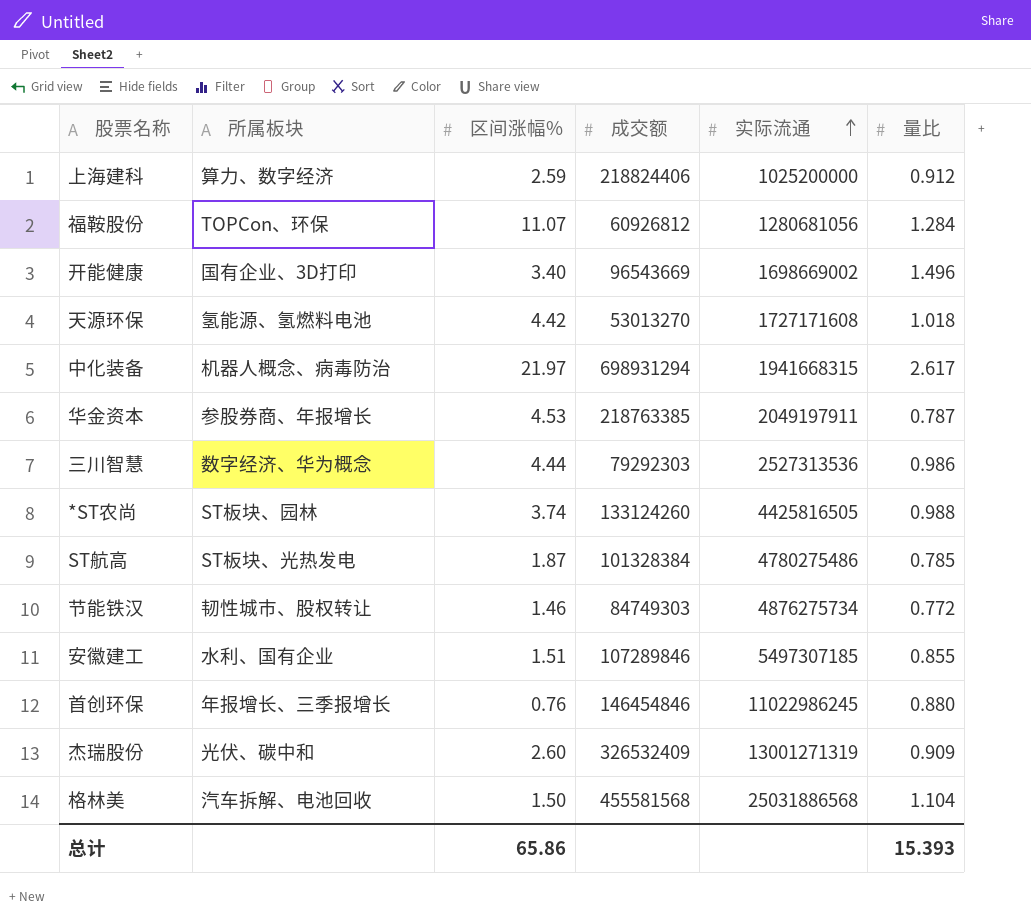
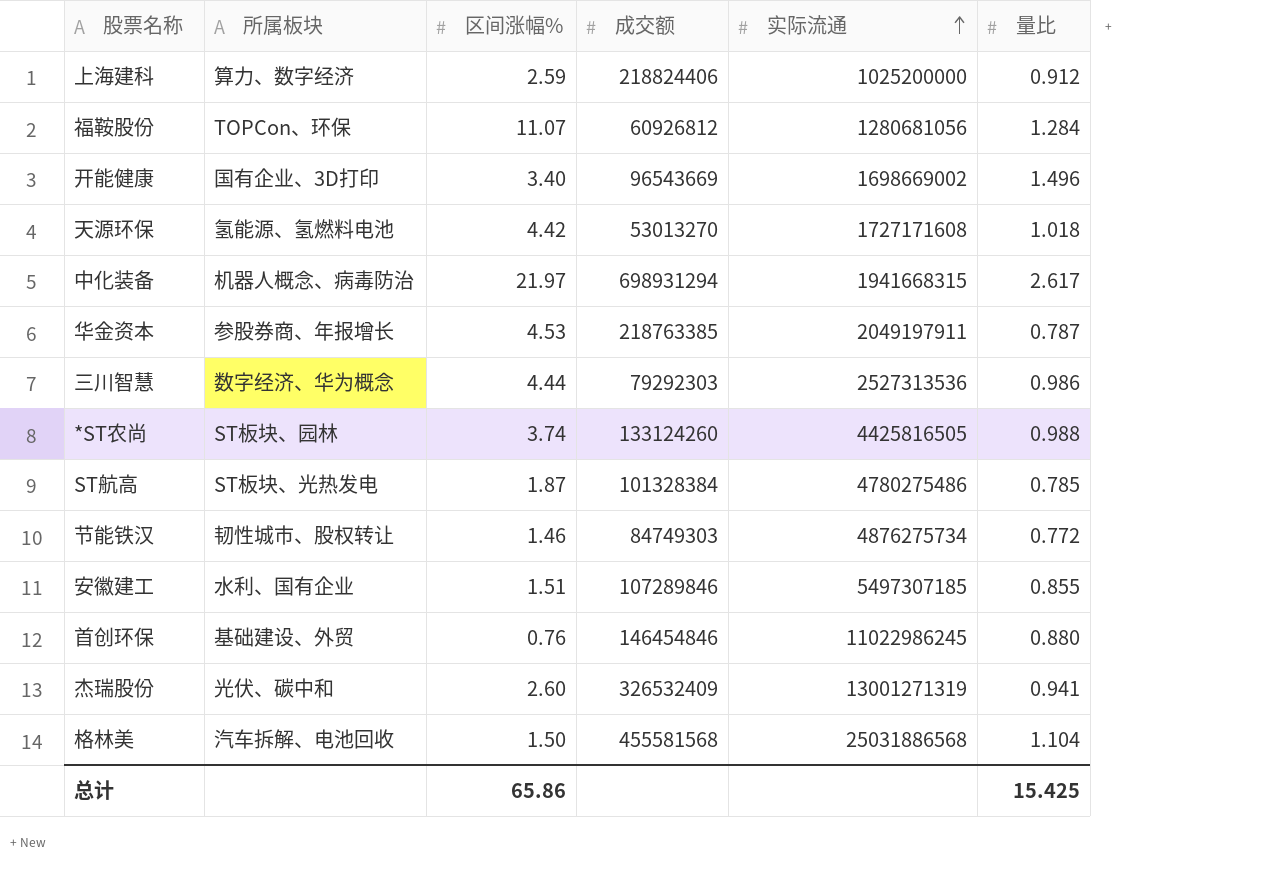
首创环保 | 所属板块: 年报增长、三季报增长 -> 基础建设、外贸
杰瑞股份 | 量比: 0.909 -> 0.941
总计 | 量比: 15.393 -> 15.425

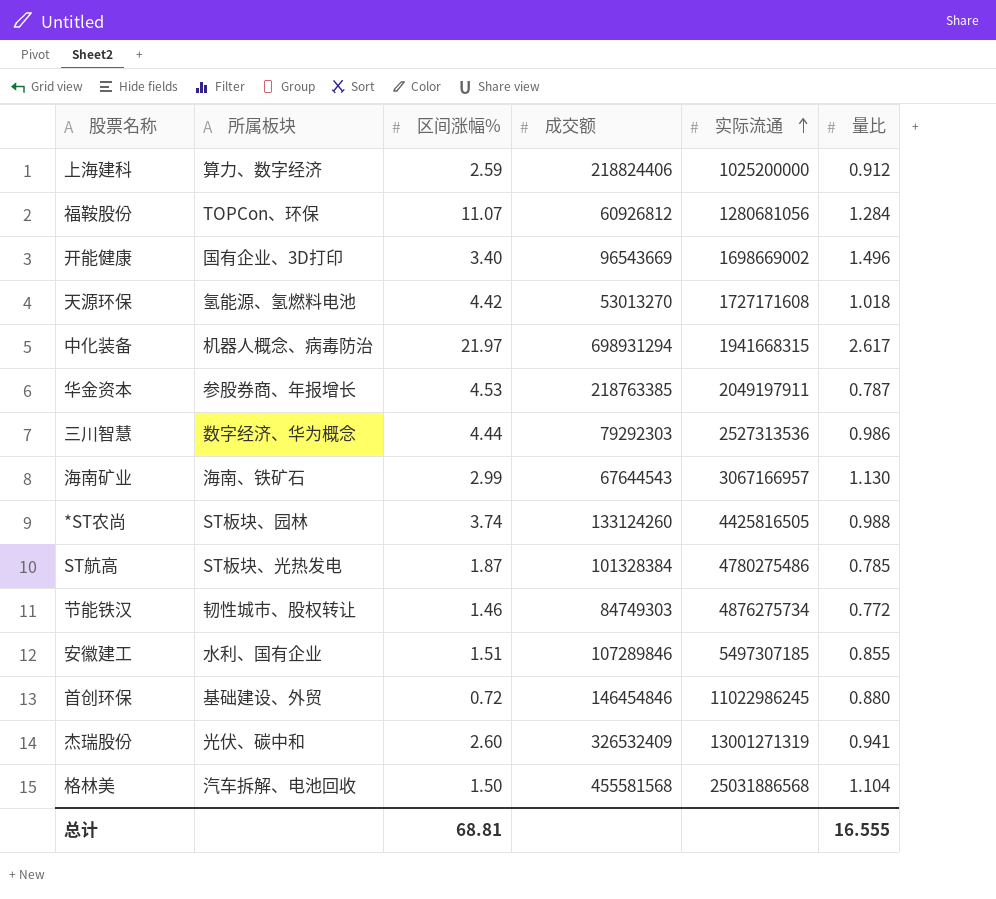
row 海南矿业: none -> 海南、铁矿石 | 2.99 | 67644543 | 3067166957 | 1.130
首创环保 | 区间涨幅%: 0.76 -> 0.72
总计 | 区间涨幅%: 65.86 -> 68.81
总计 | 量比: 15.425 -> 16.555

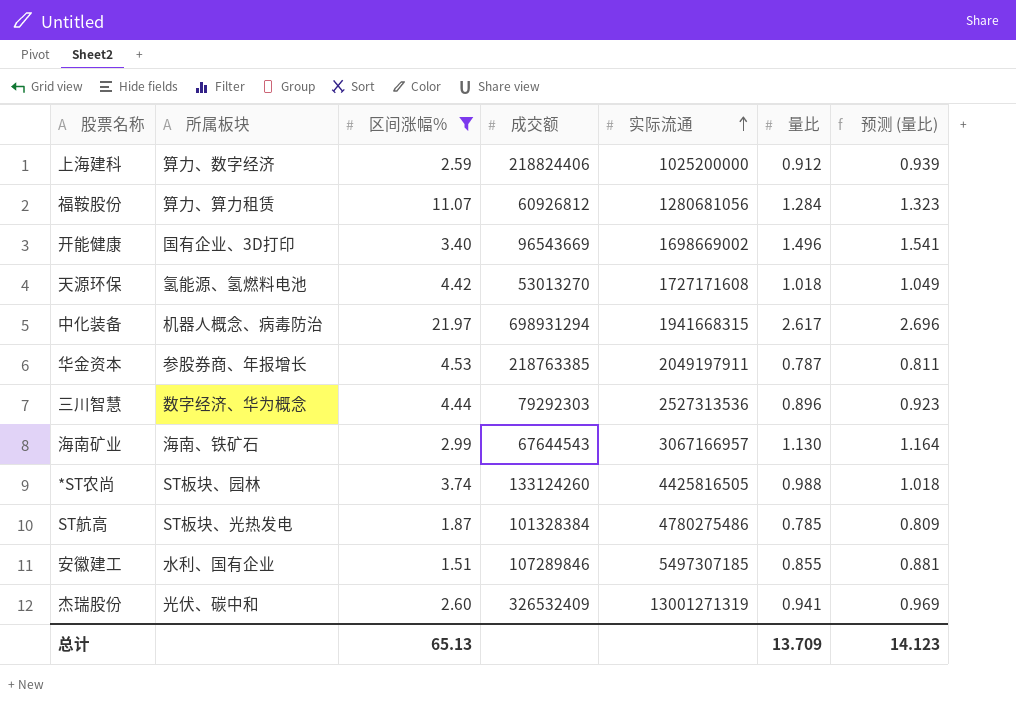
filter: none -> 区间涨幅% >= 1.51
column 预测 (量比) | formula: none -> [量比] * 1.03
福鞍股份 | 所属板块: TOPCon、环保 -> 算力、算力租赁
三川智慧 | 量比: 0.986 -> 0.896
总计 | 区间涨幅%: 68.81 -> 65.13
总计 | 量比: 16.555 -> 13.709

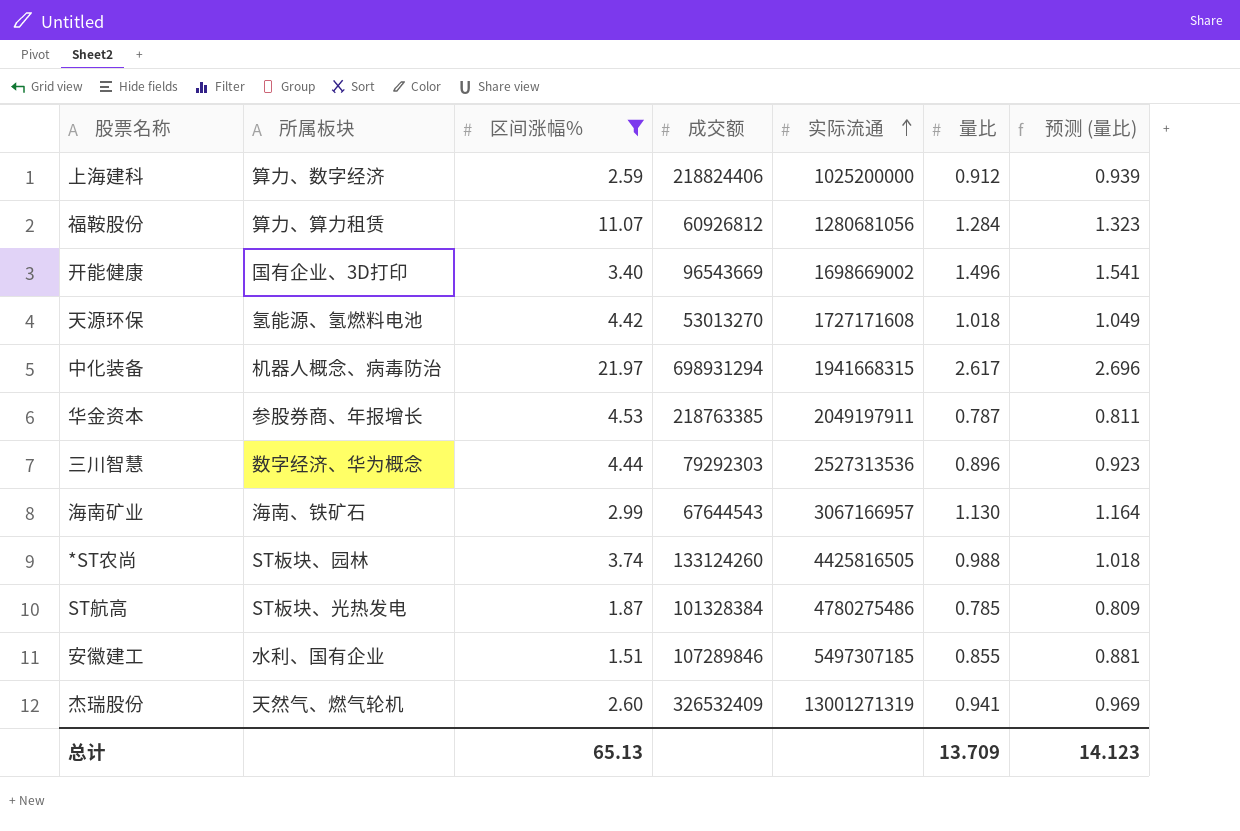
杰瑞股份 | 所属板块: 光伏、碳中和 -> 天然气、燃气轮机

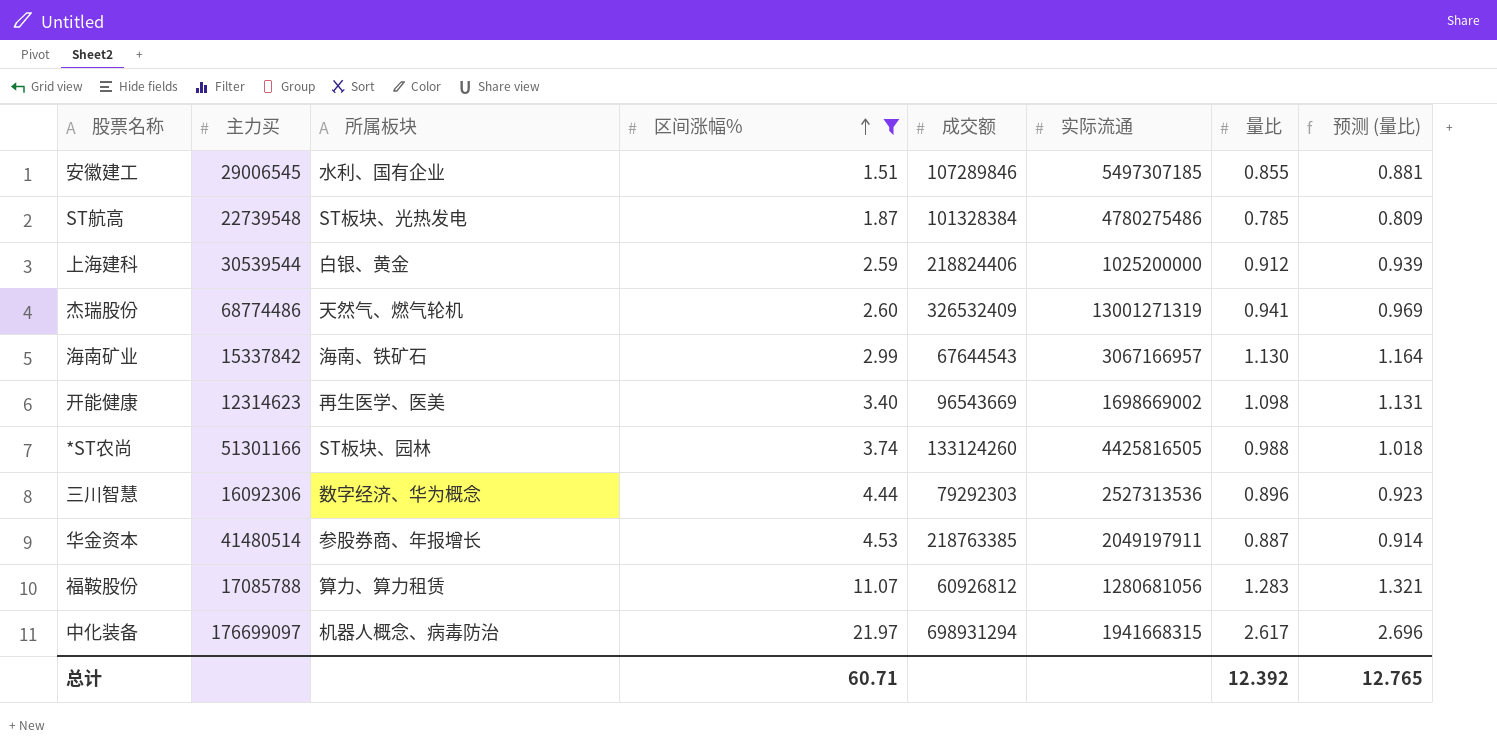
row order: 实际流通 ascending -> 区间涨幅% ascending
column 主力买 | position: none -> 2
row 天源环保: 氢能源、氢燃料电池 | 4.42 | 53013270 | 1727171608 | 1.018 | 1.049 -> none
上海建科 | 所属板块: 算力、数字经济 -> 白银、黄金
开能健康 | 所属板块: 国有企业、3D打印 -> 再生医学、医美
开能健康 | 量比: 1.496 -> 1.098
开能健康 | 预测 (量比): 1.541 -> 1.131
华金资本 | 量比: 0.787 -> 0.887
华金资本 | 预测 (量比): 0.811 -> 0.914
福鞍股份 | 量比: 1.284 -> 1.283
福鞍股份 | 预测 (量比): 1.323 -> 1.321
总计 | 区间涨幅%: 65.13 -> 60.71
总计 | 量比: 13.709 -> 12.392
总计 | 预测 (量比): 14.123 -> 12.765

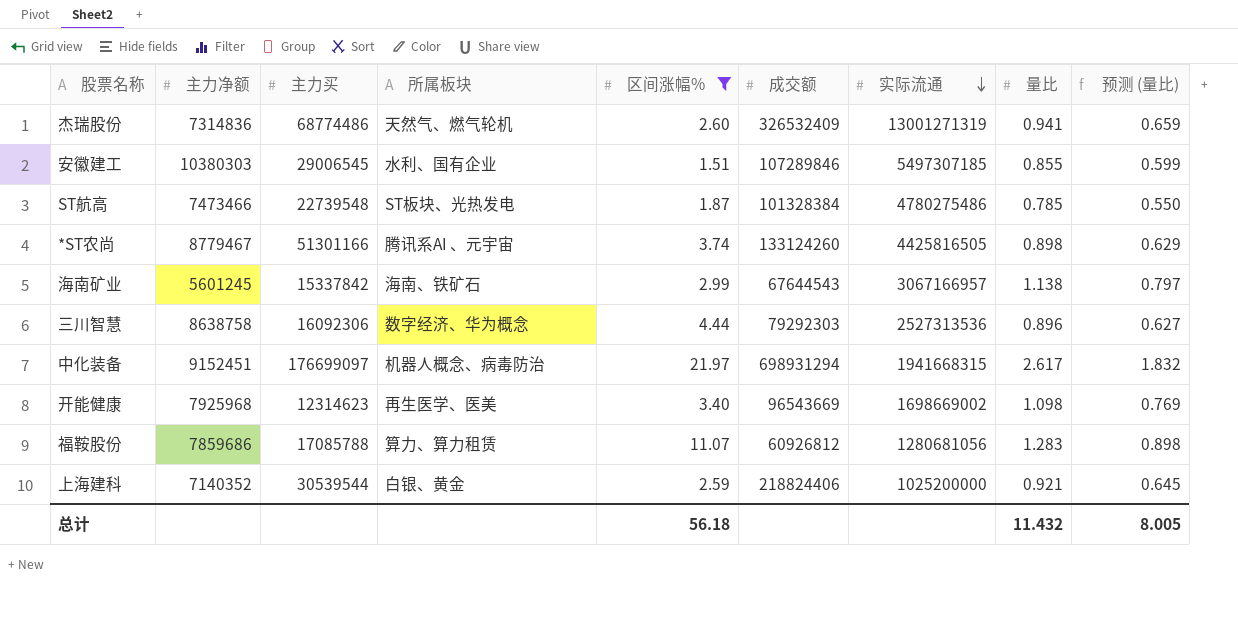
row order: 区间涨幅% ascending -> 实际流通 descending
column 主力净额 | position: none -> 2
column 预测 (量比) | formula: [量比] * 1.03 -> [量比] * 0.7
row 华金资本: 41480514 | 参股券商、年报增长 | 4.53 | 218763385 | 2049197911 | 0.887 | 0.914 -> none
*ST农尚 | 所属板块: ST板块、园林 -> 腾讯系AI 、元宇宙
*ST农尚 | 量比: 0.988 -> 0.898
海南矿业 | 量比: 1.130 -> 1.138
上海建科 | 量比: 0.912 -> 0.921
总计 | 区间涨幅%: 60.71 -> 56.18
总计 | 量比: 12.392 -> 11.432
总计 | 预测 (量比): 12.765 -> 8.005

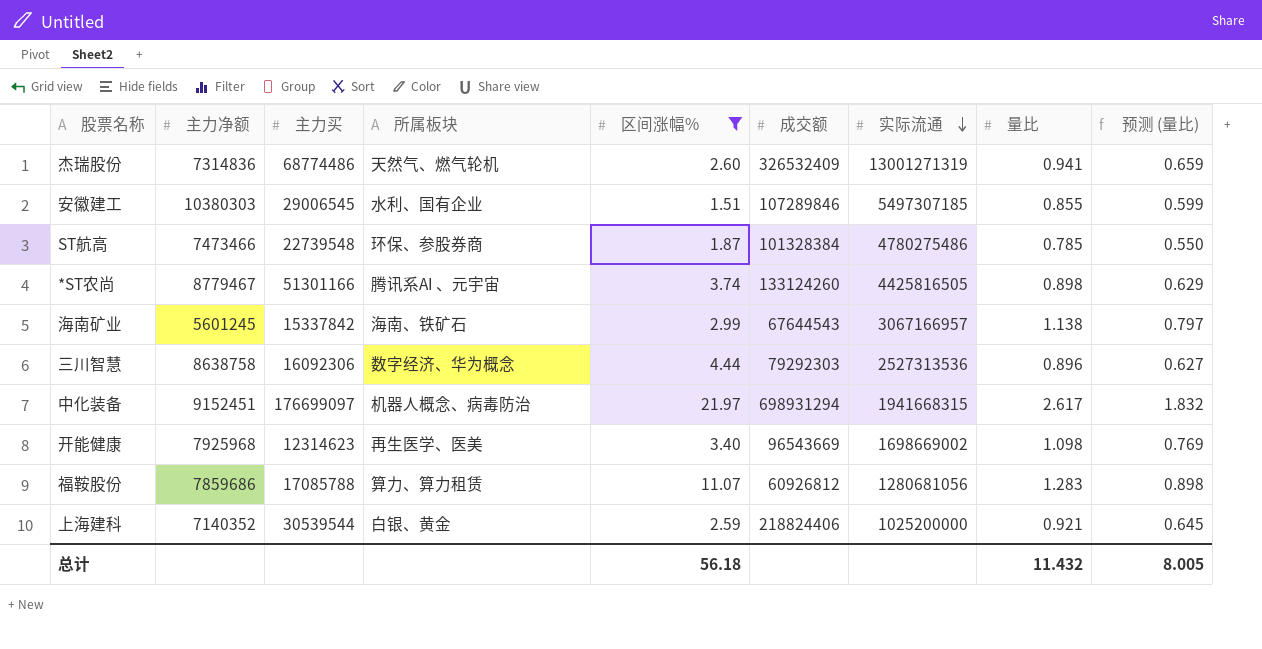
ST航高 | 所属板块: ST板块、光热发电 -> 环保、参股券商

